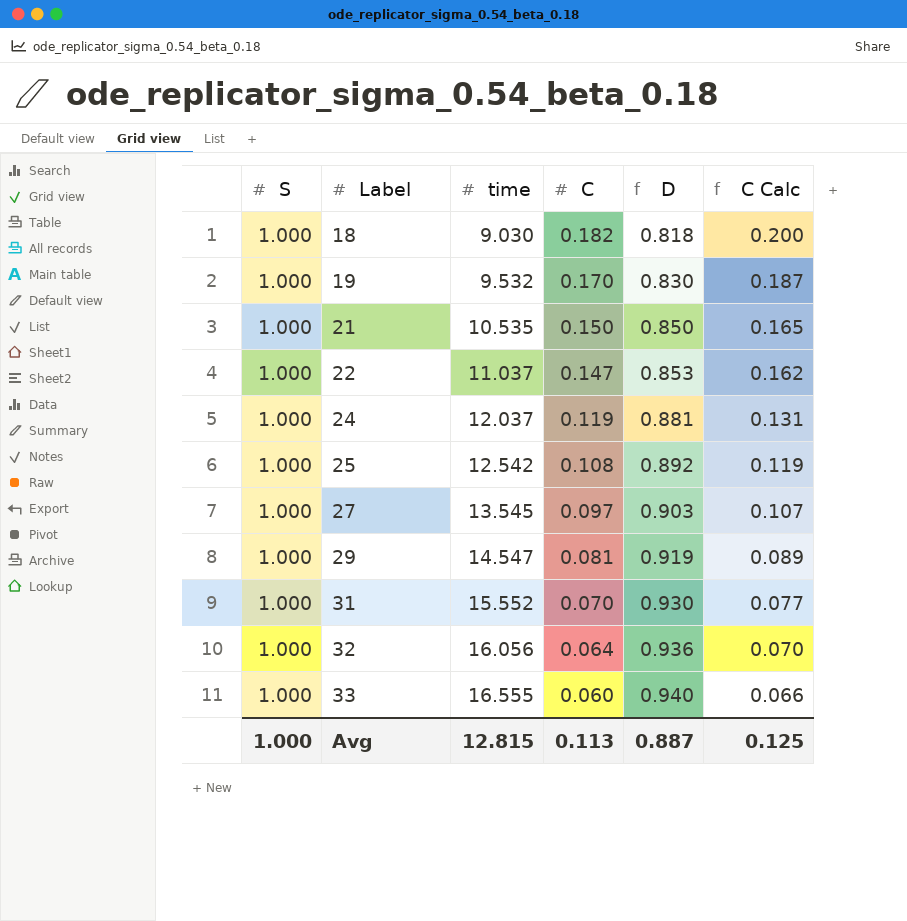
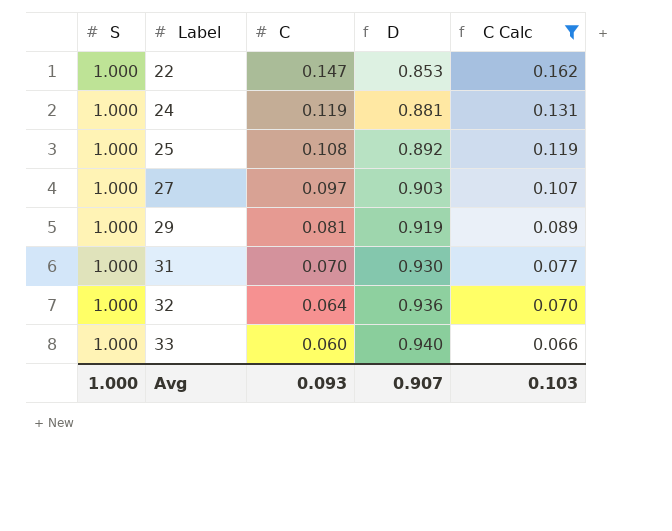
filter: none -> C Calc <= 0.162
column time | position: 3 -> none
Avg | C: 0.113 -> 0.093
Avg | D: 0.887 -> 0.907
Avg | C Calc: 0.125 -> 0.103

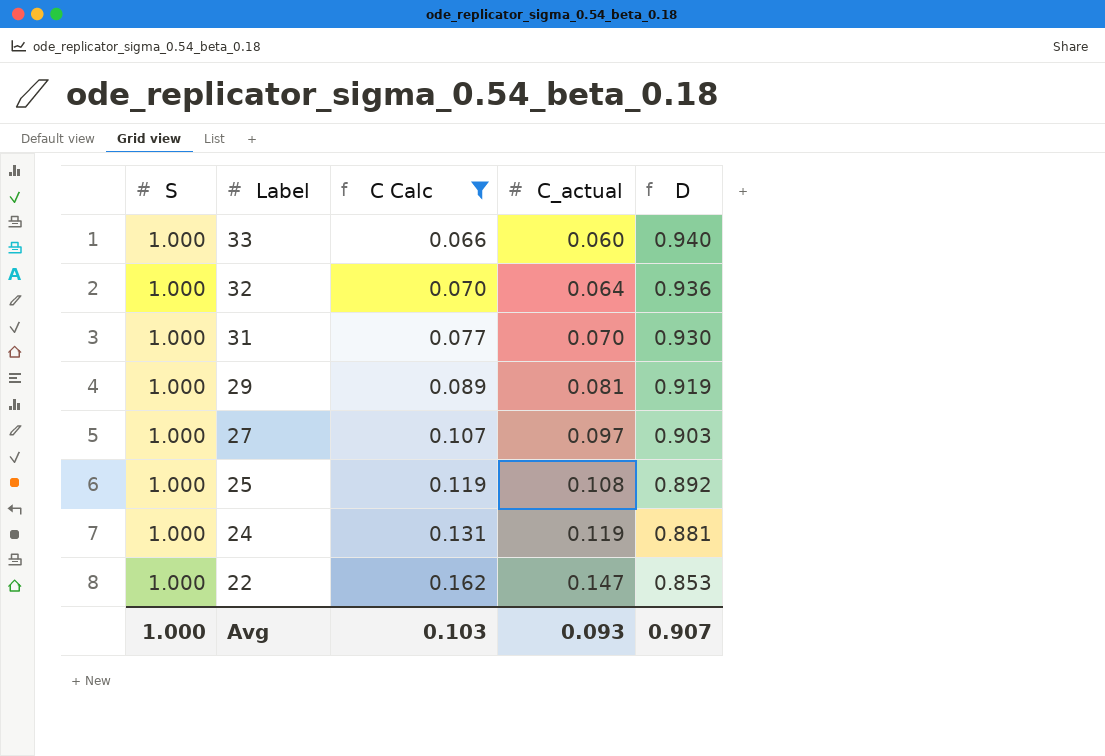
row order: Label ascending -> Label descending
column C Calc | position: 5 -> 3
column name: C -> C_actual

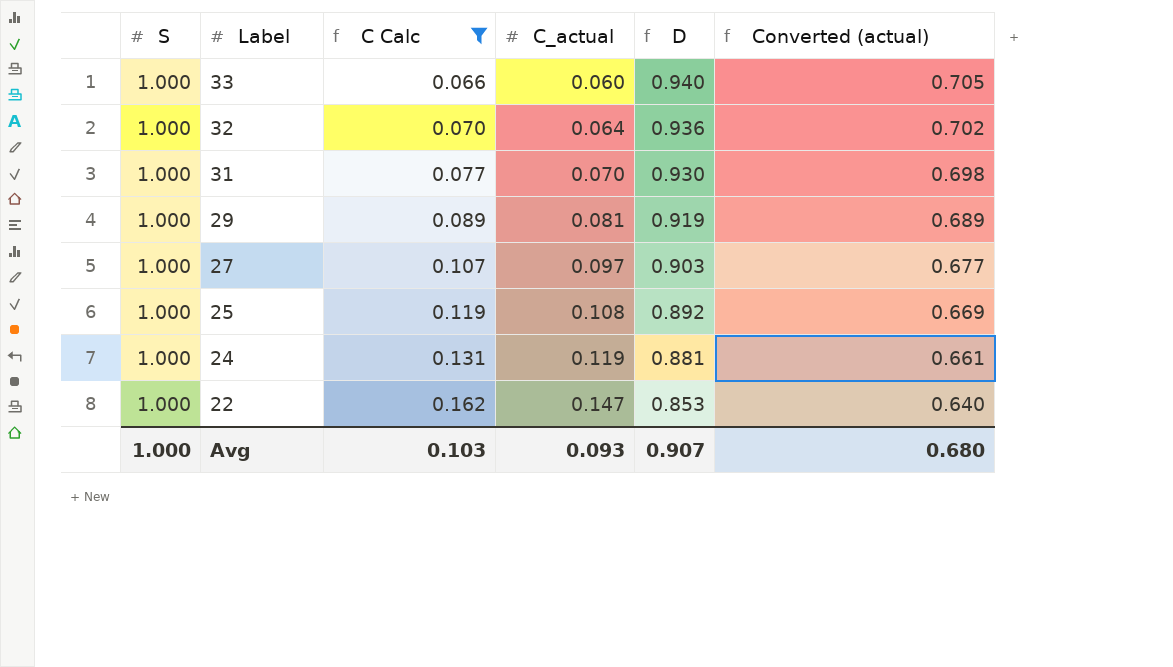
column Converted (actual) | formula: none -> [D] * 0.75

